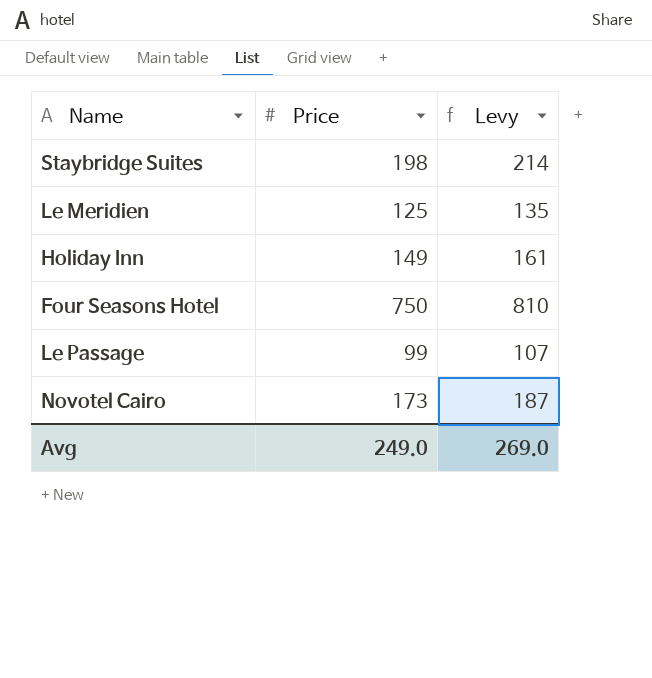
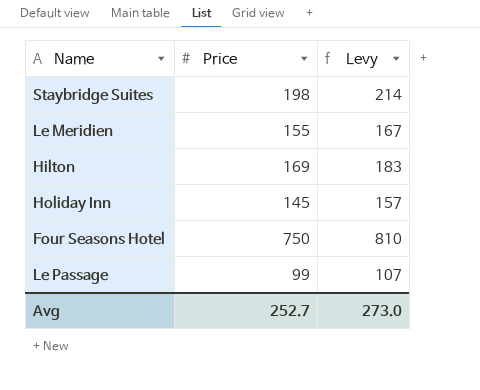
row Novotel Cairo: 173 | 187 -> none
Le Meridien | Price: 125 -> 155
Le Meridien | Levy: 135 -> 167
row Hilton: none -> 169 | 183
Holiday Inn | Price: 149 -> 145
Holiday Inn | Levy: 161 -> 157
Avg | Price: 249.0 -> 252.7
Avg | Levy: 269.0 -> 273.0

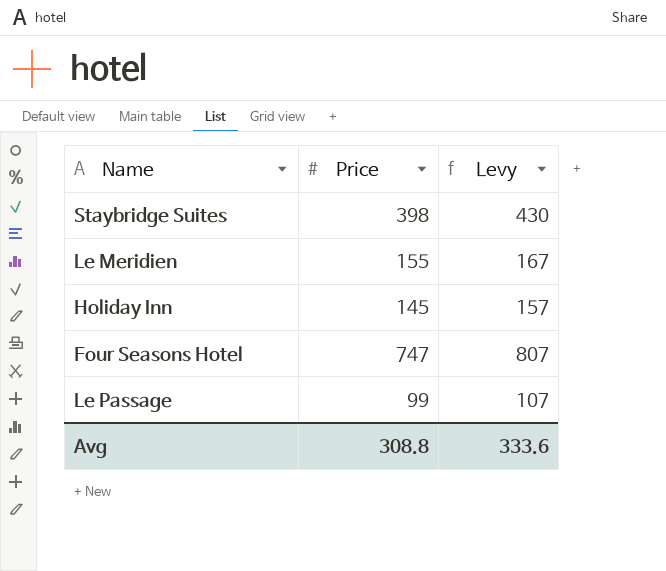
row Hilton: 169 | 183 -> none
Staybridge Suites | Price: 198 -> 398
Staybridge Suites | Levy: 214 -> 430
Four Seasons Hotel | Price: 750 -> 747
Four Seasons Hotel | Levy: 810 -> 807
Avg | Price: 252.7 -> 308.8
Avg | Levy: 273.0 -> 333.6

